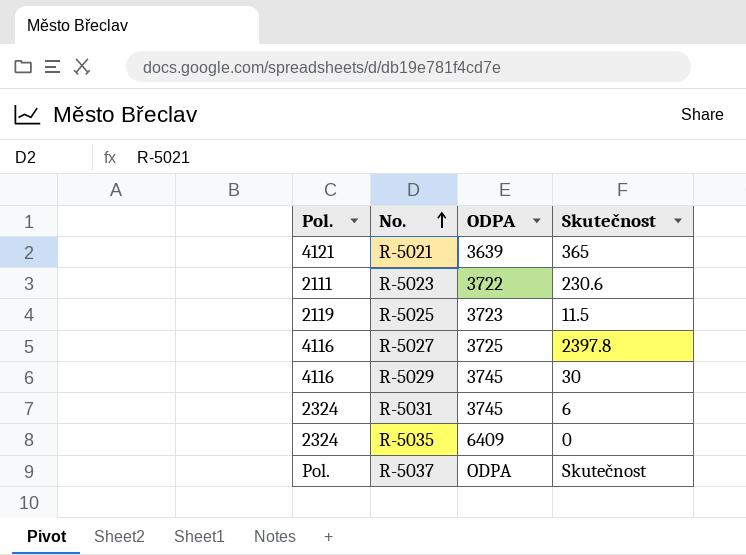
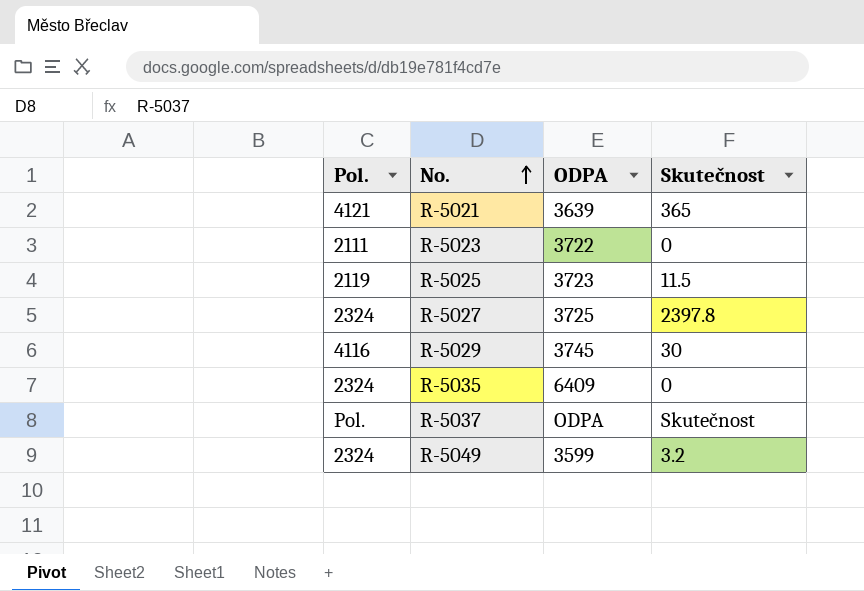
row R-5031: 2324 | 3745 | 6 -> none
R-5023 | Skutečnost: 230.6 -> 0
R-5027 | Pol.: 4116 -> 2324
row R-5049: none -> 2324 | 3599 | 3.2

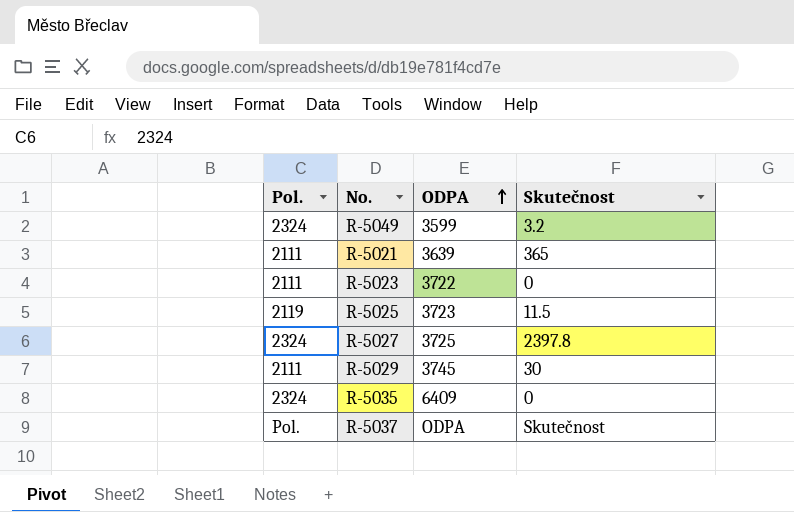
row order: No. ascending -> ODPA ascending
R-5021 | Pol.: 4121 -> 2111
R-5029 | Pol.: 4116 -> 2111

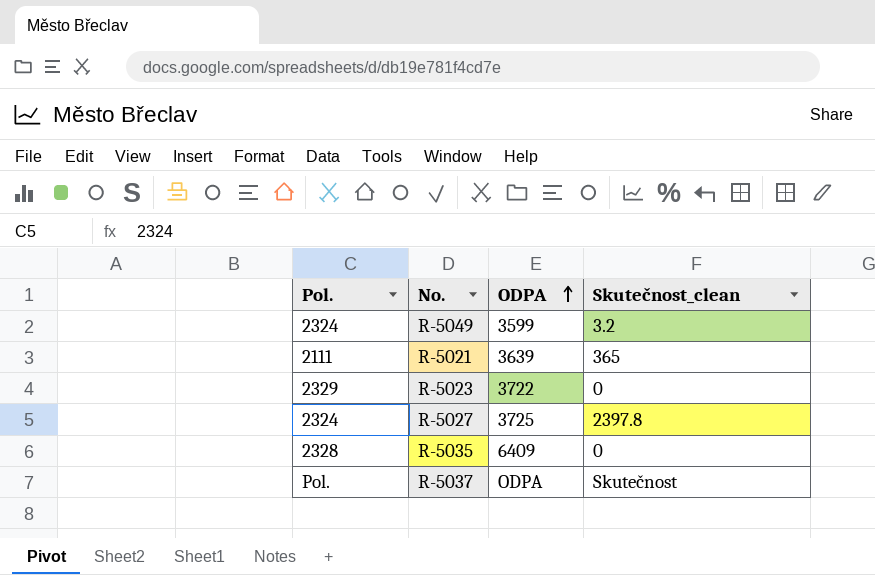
column name: Skutečnost -> Skutečnost_clean
row R-5025: 2119 | 3723 | 11.5 -> none
row R-5029: 2111 | 3745 | 30 -> none
R-5023 | Pol.: 2111 -> 2329
R-5035 | Pol.: 2324 -> 2328

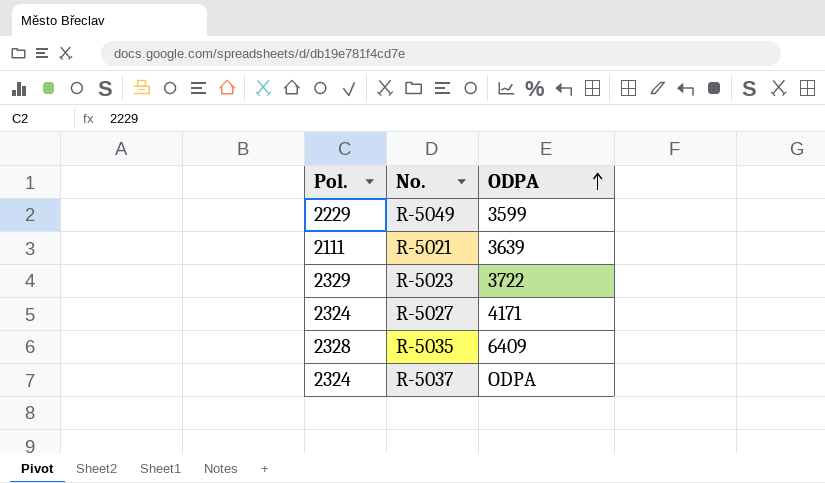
column Skutečnost_clean | position: 4 -> none
R-5049 | Pol.: 2324 -> 2229
R-5027 | ODPA: 3725 -> 4171
R-5037 | Pol.: Pol. -> 2324

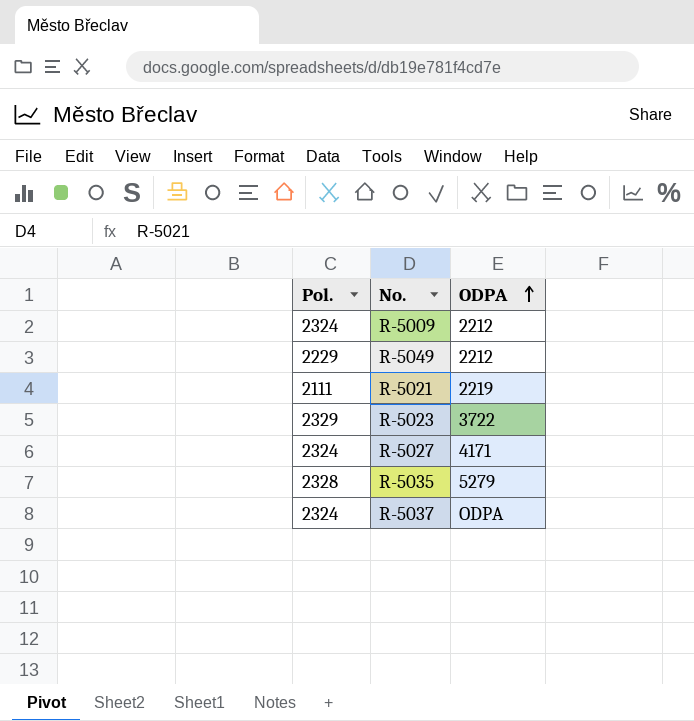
row R-5009: none -> 2324 | 2212
R-5049 | ODPA: 3599 -> 2212
R-5021 | ODPA: 3639 -> 2219
R-5035 | ODPA: 6409 -> 5279

